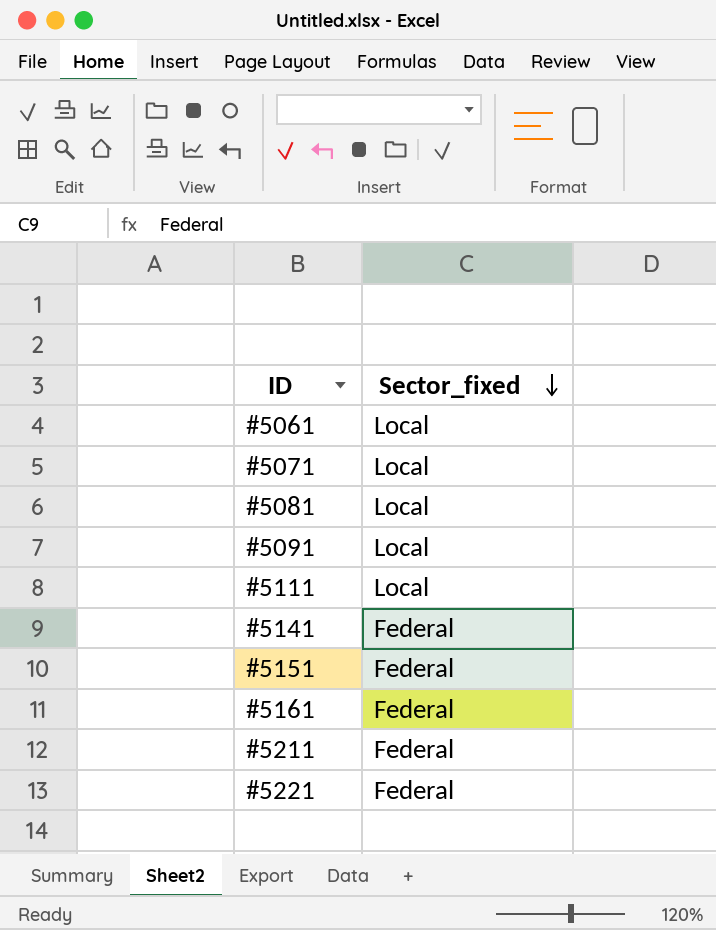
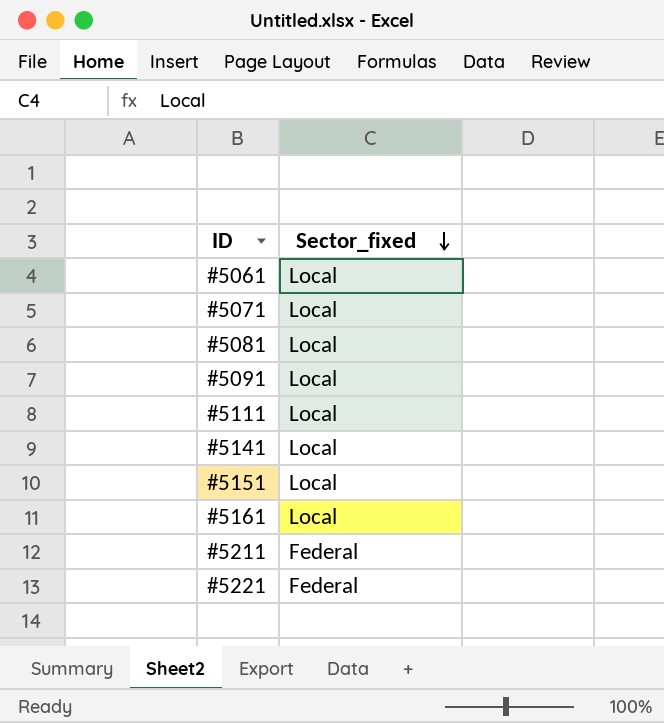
#5141 | Sector_fixed: Federal -> Local
#5151 | Sector_fixed: Federal -> Local
#5161 | Sector_fixed: Federal -> Local

